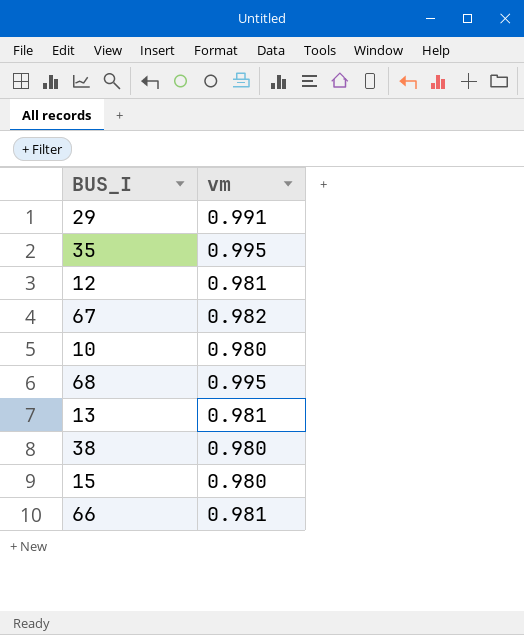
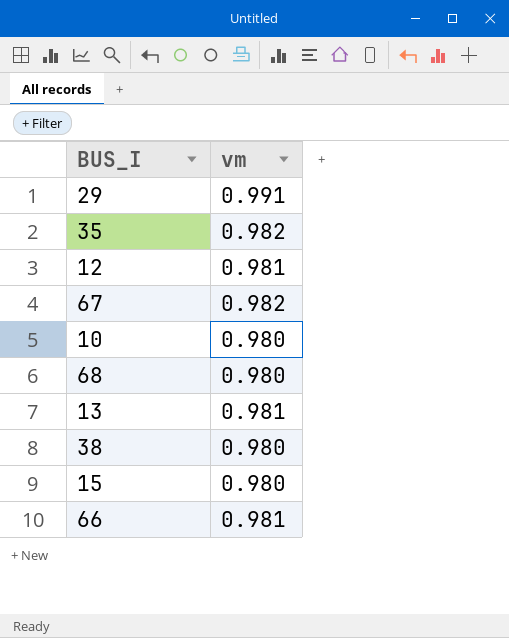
35 | vm: 0.995 -> 0.982
68 | vm: 0.995 -> 0.980

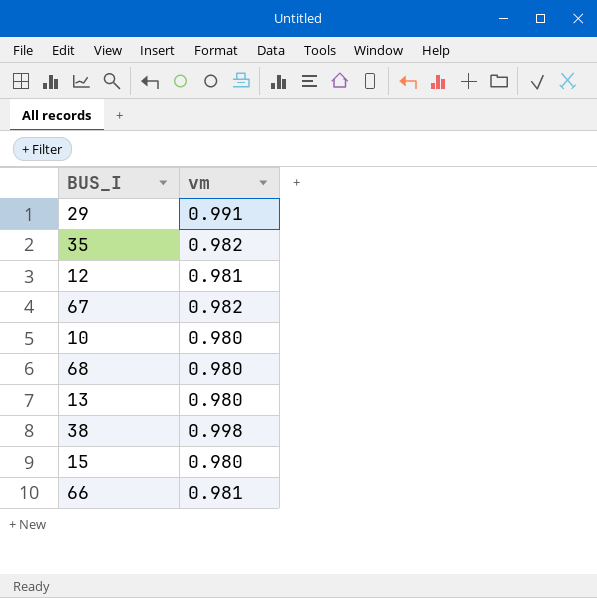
13 | vm: 0.981 -> 0.980
38 | vm: 0.980 -> 0.998

